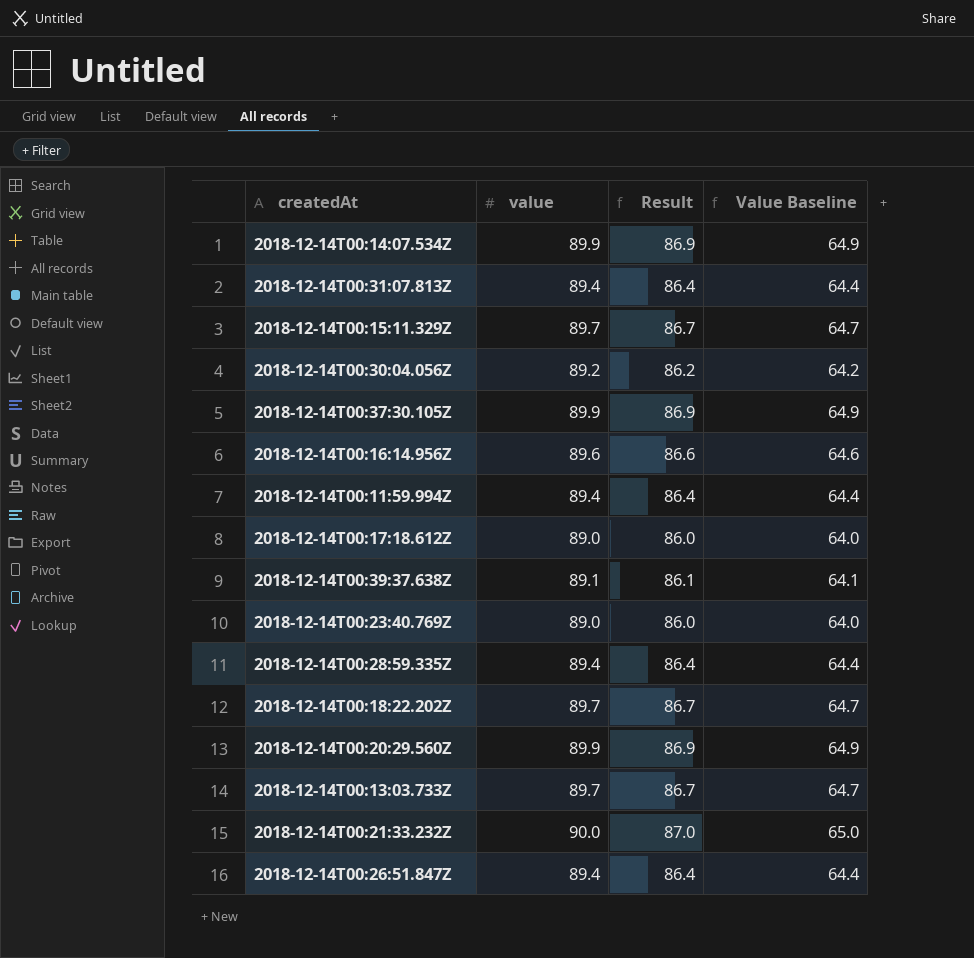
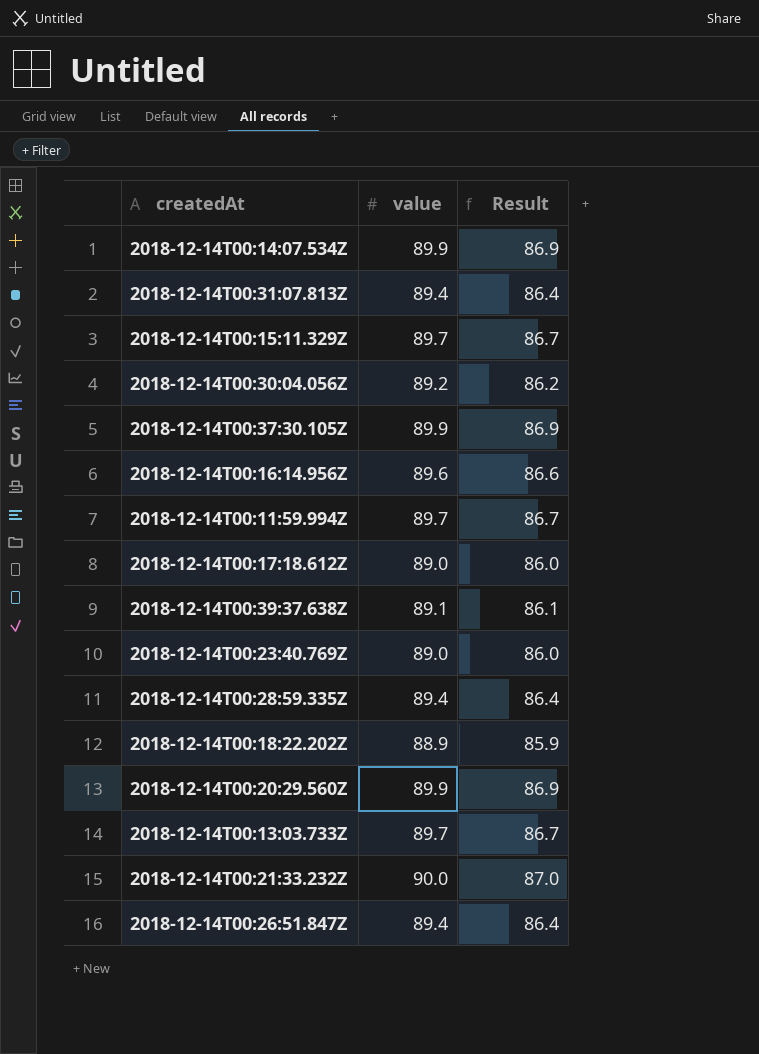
column Value Baseline | formula: [value] - 25 -> none
2018-12-14T00:11:59.994Z | value: 89.4 -> 89.7
2018-12-14T00:11:59.994Z | Result: 86.4 -> 86.7
2018-12-14T00:18:22.202Z | value: 89.7 -> 88.9
2018-12-14T00:18:22.202Z | Result: 86.7 -> 85.9

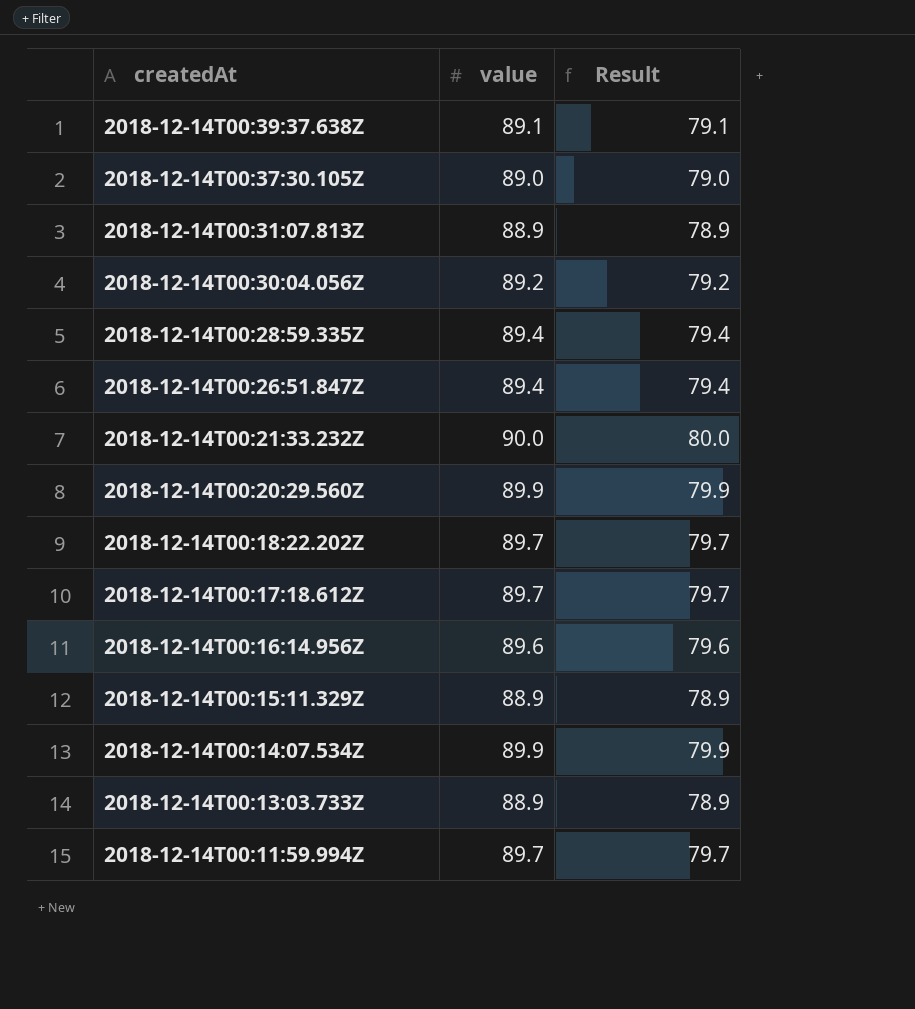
row order: none -> createdAt descending
column Result | formula: [value] - 3 -> [value] - 10
row 2018-12-14T00:23:40.769Z: 89.0 | 86.0 -> none
2018-12-14T00:37:30.105Z | value: 89.9 -> 89.0
2018-12-14T00:31:07.813Z | value: 89.4 -> 88.9
2018-12-14T00:18:22.202Z | value: 88.9 -> 89.7
2018-12-14T00:17:18.612Z | value: 89.0 -> 89.7
2018-12-14T00:15:11.329Z | value: 89.7 -> 88.9
2018-12-14T00:13:03.733Z | value: 89.7 -> 88.9

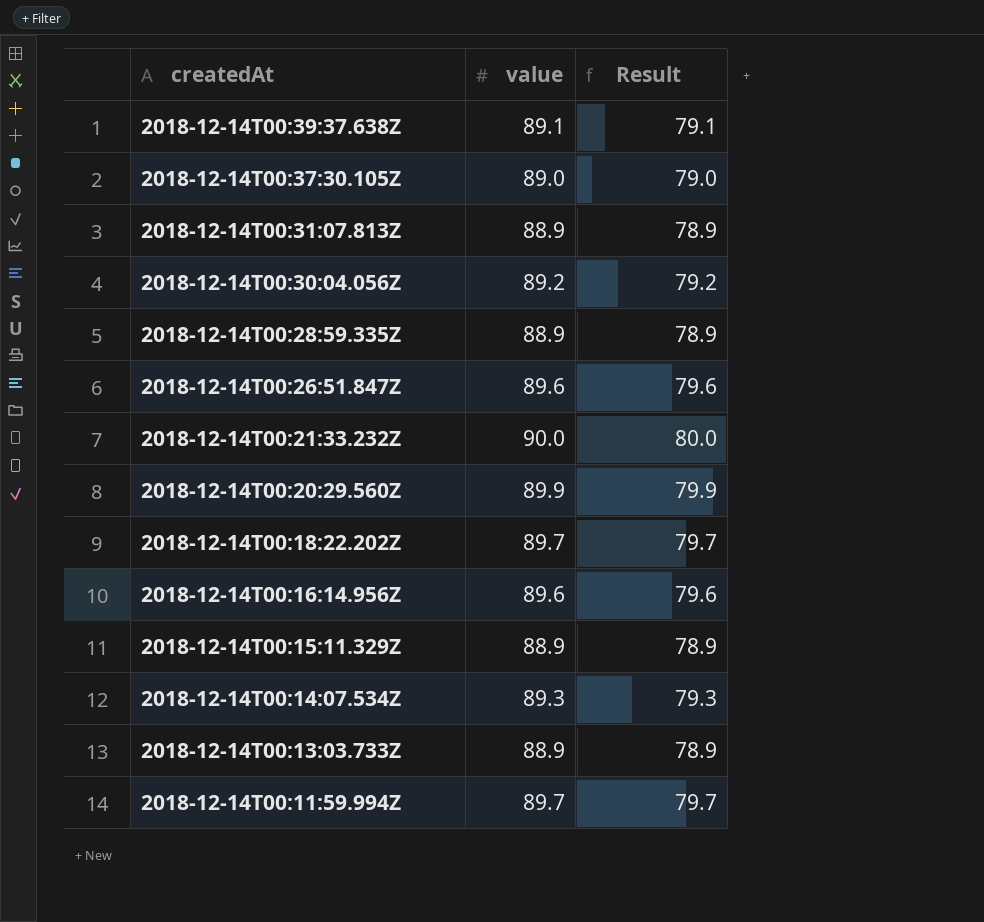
row 2018-12-14T00:17:18.612Z: 89.7 | 79.7 -> none
2018-12-14T00:28:59.335Z | value: 89.4 -> 88.9
2018-12-14T00:28:59.335Z | Result: 79.4 -> 78.9
2018-12-14T00:26:51.847Z | value: 89.4 -> 89.6
2018-12-14T00:26:51.847Z | Result: 79.4 -> 79.6
2018-12-14T00:14:07.534Z | value: 89.9 -> 89.3
2018-12-14T00:14:07.534Z | Result: 79.9 -> 79.3

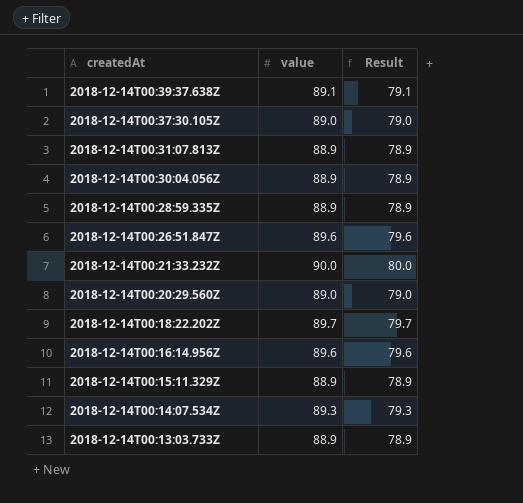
row 2018-12-14T00:11:59.994Z: 89.7 | 79.7 -> none
2018-12-14T00:30:04.056Z | value: 89.2 -> 88.9
2018-12-14T00:30:04.056Z | Result: 79.2 -> 78.9
2018-12-14T00:20:29.560Z | value: 89.9 -> 89.0
2018-12-14T00:20:29.560Z | Result: 79.9 -> 79.0

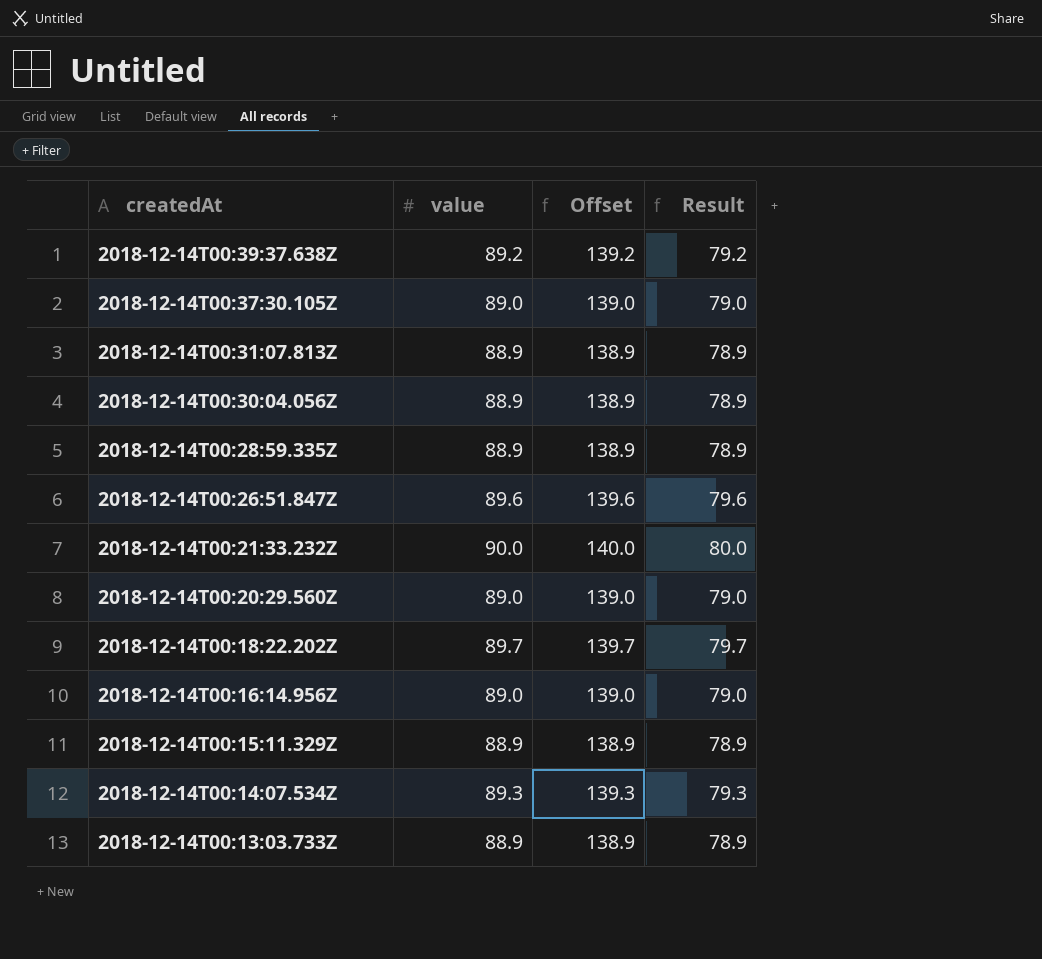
column Offset | formula: none -> [value] + 50
2018-12-14T00:39:37.638Z | value: 89.1 -> 89.2
2018-12-14T00:39:37.638Z | Result: 79.1 -> 79.2
2018-12-14T00:16:14.956Z | value: 89.6 -> 89.0
2018-12-14T00:16:14.956Z | Result: 79.6 -> 79.0

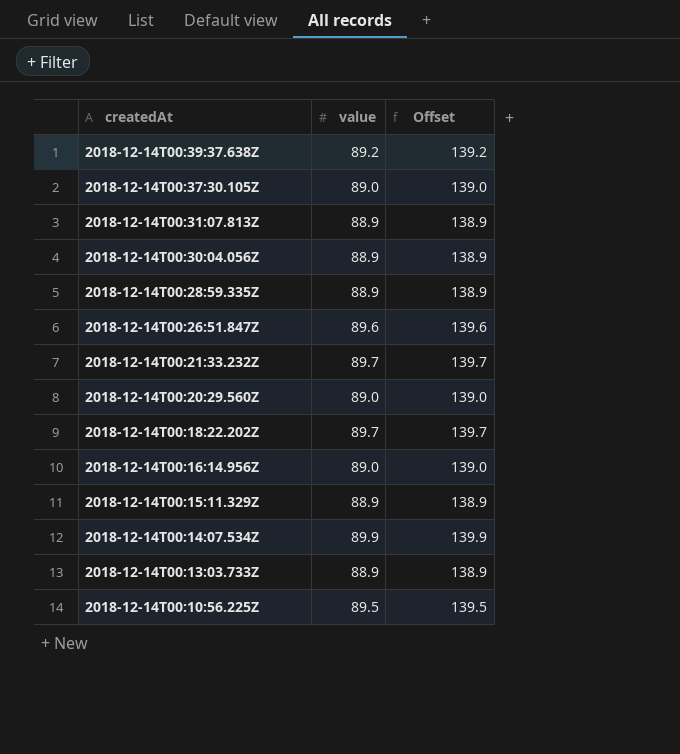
column Result | formula: [value] - 10 -> none
2018-12-14T00:21:33.232Z | value: 90.0 -> 89.7
2018-12-14T00:21:33.232Z | Offset: 140.0 -> 139.7
2018-12-14T00:14:07.534Z | value: 89.3 -> 89.9
2018-12-14T00:14:07.534Z | Offset: 139.3 -> 139.9
row 2018-12-14T00:10:56.225Z: none -> 89.5 | 139.5

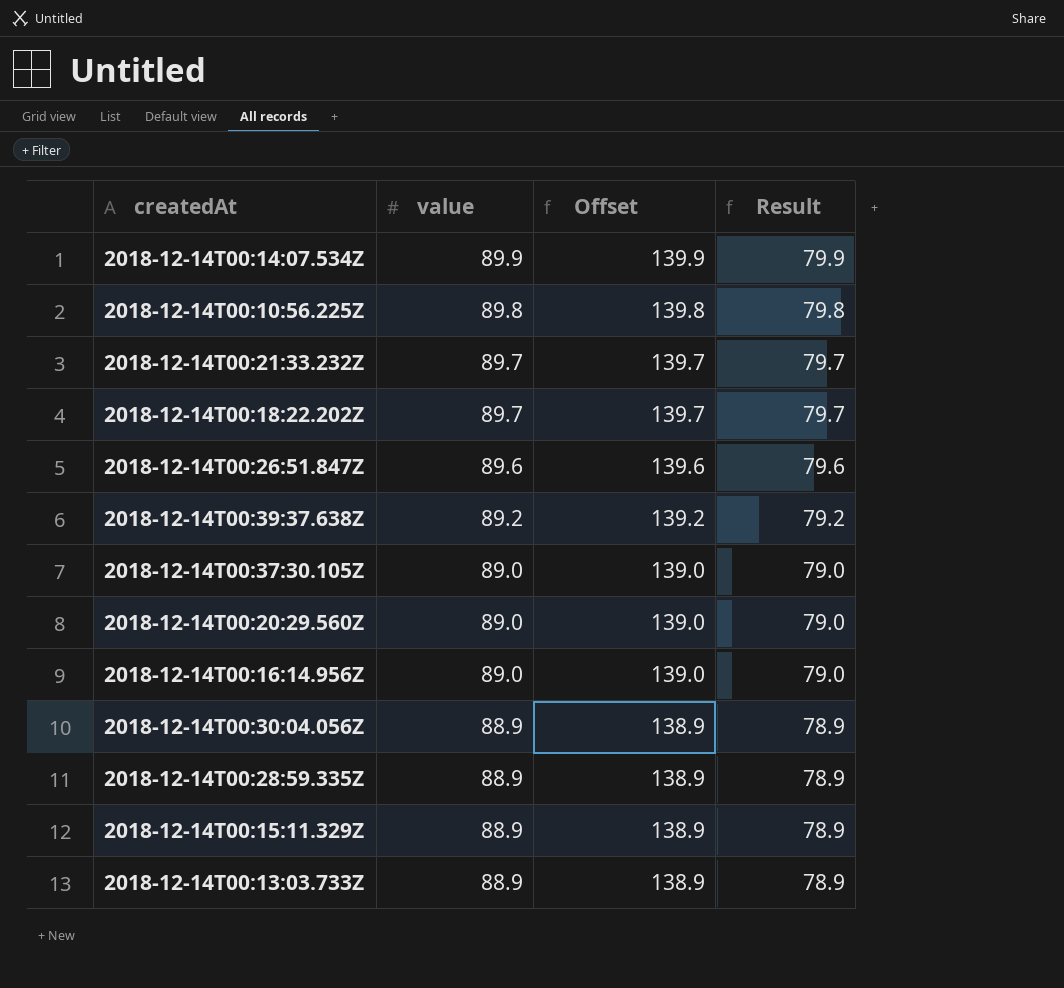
row order: createdAt descending -> value descending
column Result | formula: none -> [value] - 10
row 2018-12-14T00:31:07.813Z: 88.9 | 138.9 -> none
2018-12-14T00:10:56.225Z | value: 89.5 -> 89.8
2018-12-14T00:10:56.225Z | Offset: 139.5 -> 139.8

